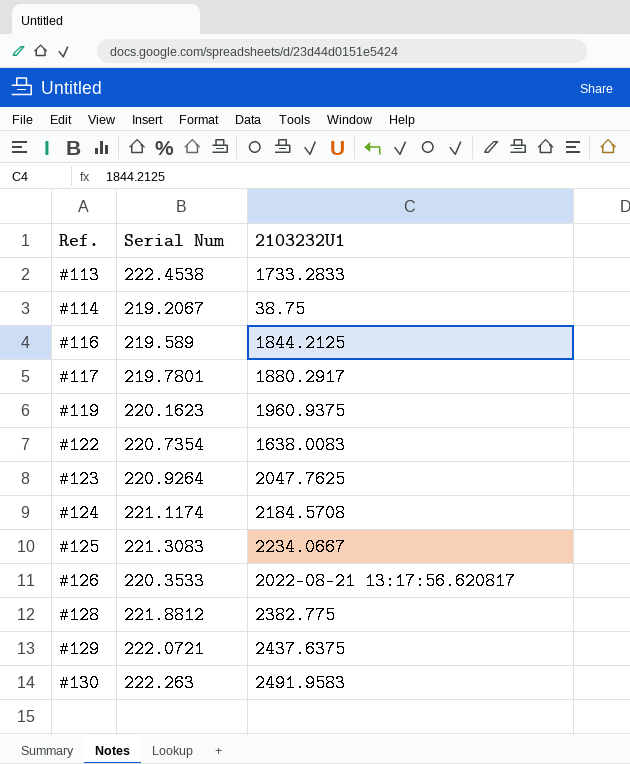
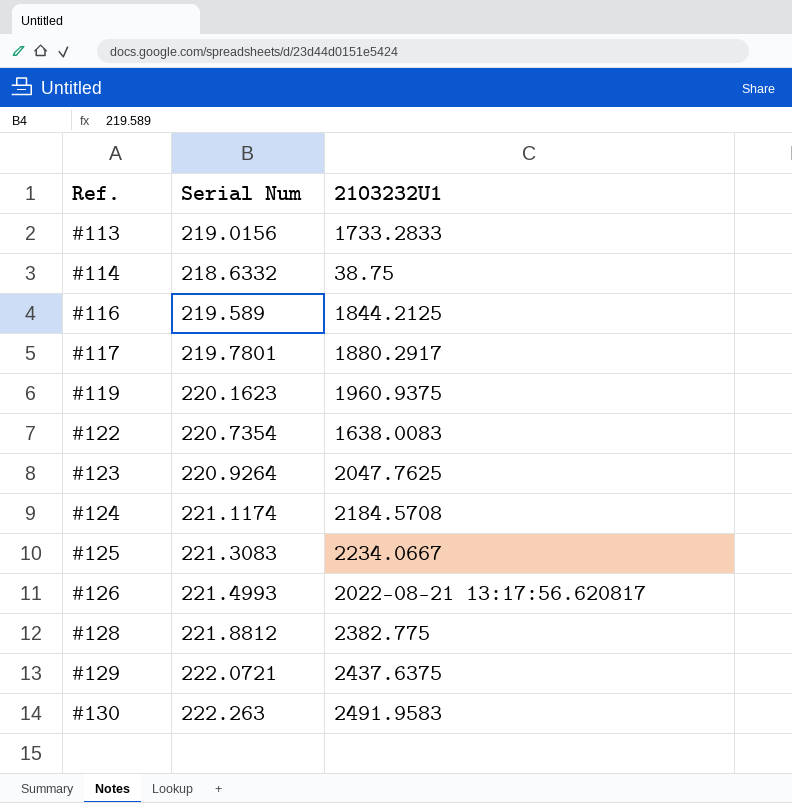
#113 | Serial Num: 222.4538 -> 219.0156
#114 | Serial Num: 219.2067 -> 218.6332
#126 | Serial Num: 220.3533 -> 221.4993

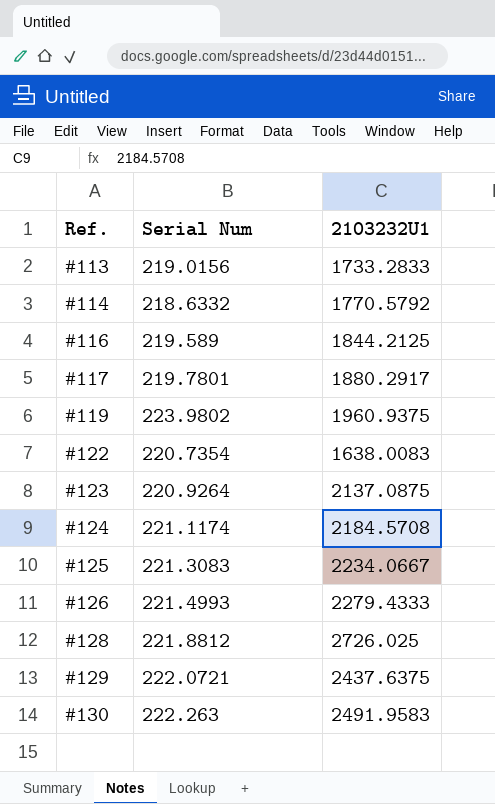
#114 | 2103232U1: 38.75 -> 1770.5792
#119 | Serial Num: 220.1623 -> 223.9802
#123 | 2103232U1: 2047.7625 -> 2137.0875
#126 | 2103232U1: 2022-08-21 13:17:56.620817 -> 2279.4333
#128 | 2103232U1: 2382.775 -> 2726.025

